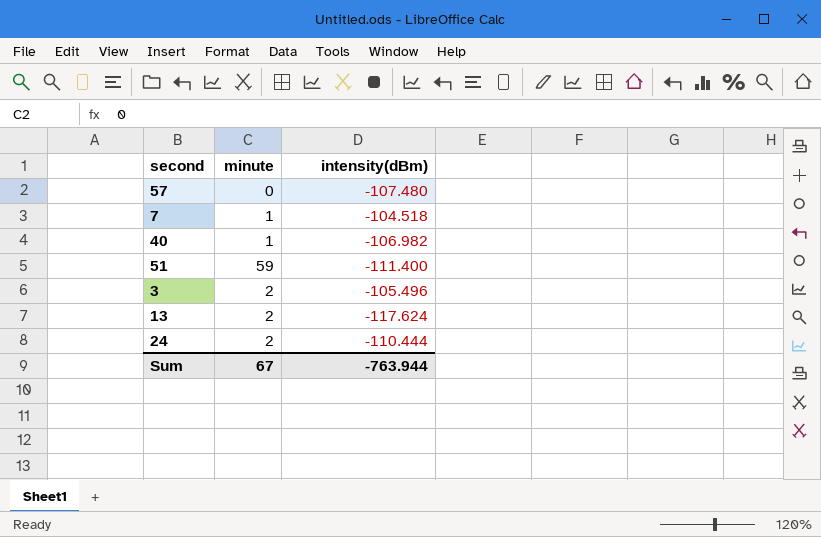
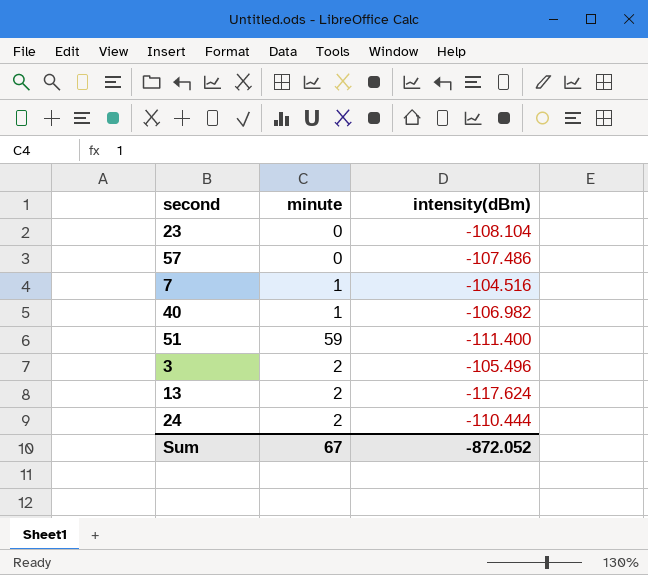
row 23: none -> 0 | -108.104
57 | intensity(dBm): -107.480 -> -107.486
7 | intensity(dBm): -104.518 -> -104.516
Sum | intensity(dBm): -763.944 -> -872.052

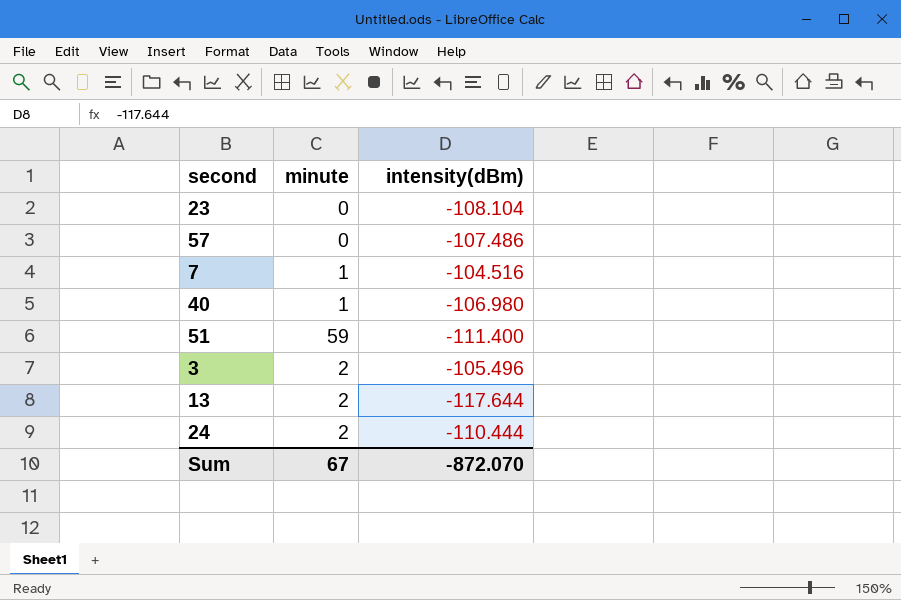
40 | intensity(dBm): -106.982 -> -106.980
13 | intensity(dBm): -117.624 -> -117.644
Sum | intensity(dBm): -872.052 -> -872.070

